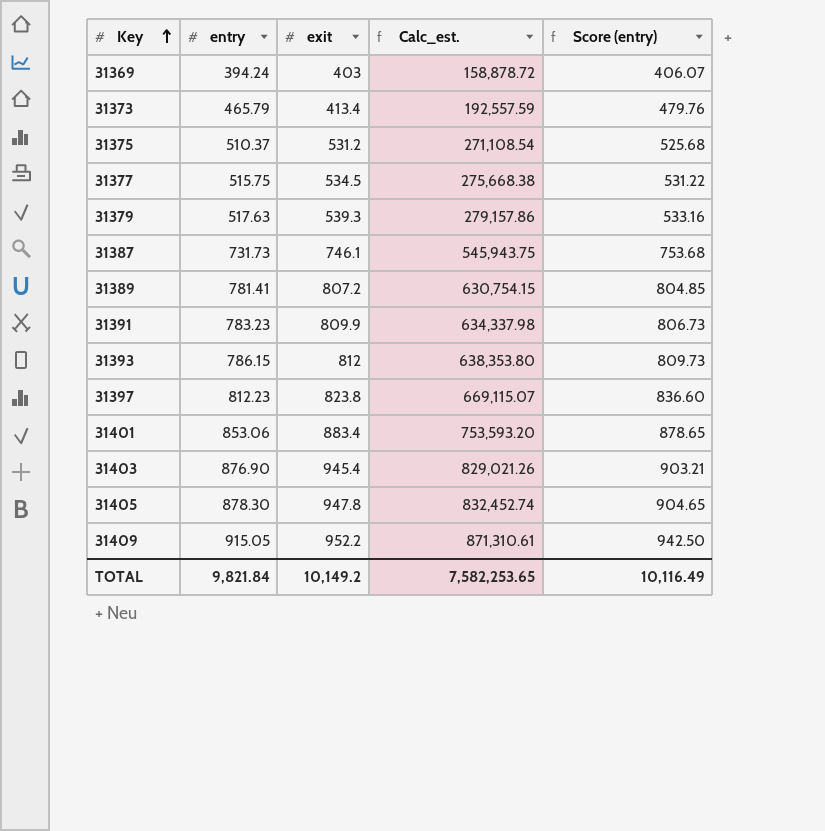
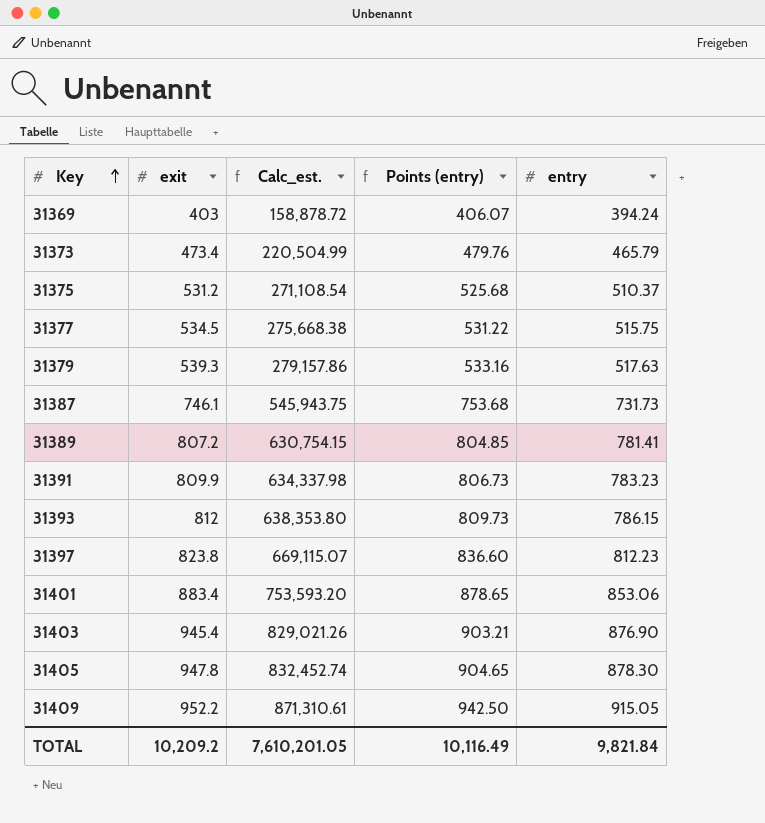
column name: Score (entry) -> Points (entry)
column entry | position: 2 -> 5
31373 | exit: 413.4 -> 473.4
31373 | Calc_est.: 192,557.59 -> 220,504.99
TOTAL | exit: 10,149.2 -> 10,209.2
TOTAL | Calc_est.: 7,582,253.65 -> 7,610,201.05

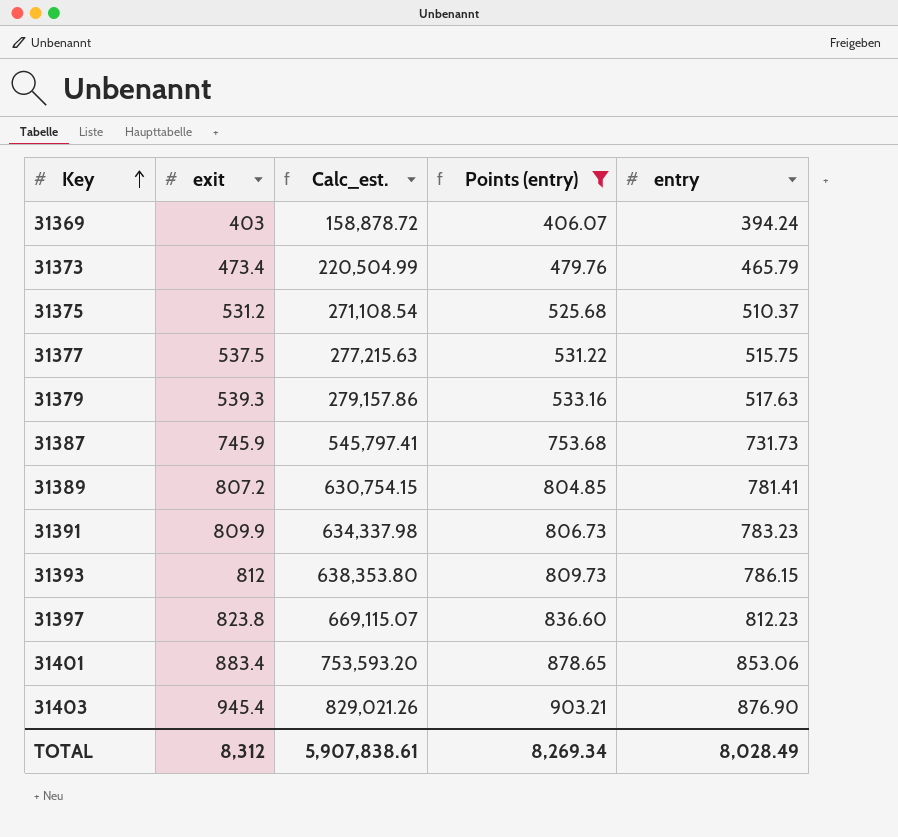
filter: none -> Points (entry) <= 903.21
31377 | exit: 534.5 -> 537.5
31377 | Calc_est.: 275,668.38 -> 277,215.63
31387 | exit: 746.1 -> 745.9
31387 | Calc_est.: 545,943.75 -> 545,797.41
TOTAL | exit: 10,209.2 -> 8,312
TOTAL | Calc_est.: 7,610,201.05 -> 5,907,838.61
TOTAL | Points (entry): 10,116.49 -> 8,269.34
TOTAL | entry: 9,821.84 -> 8,028.49

